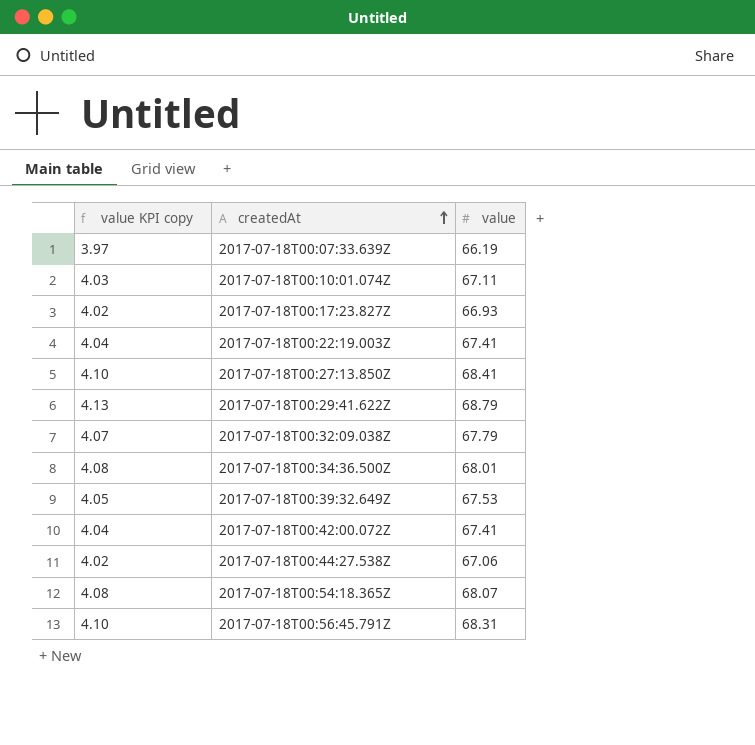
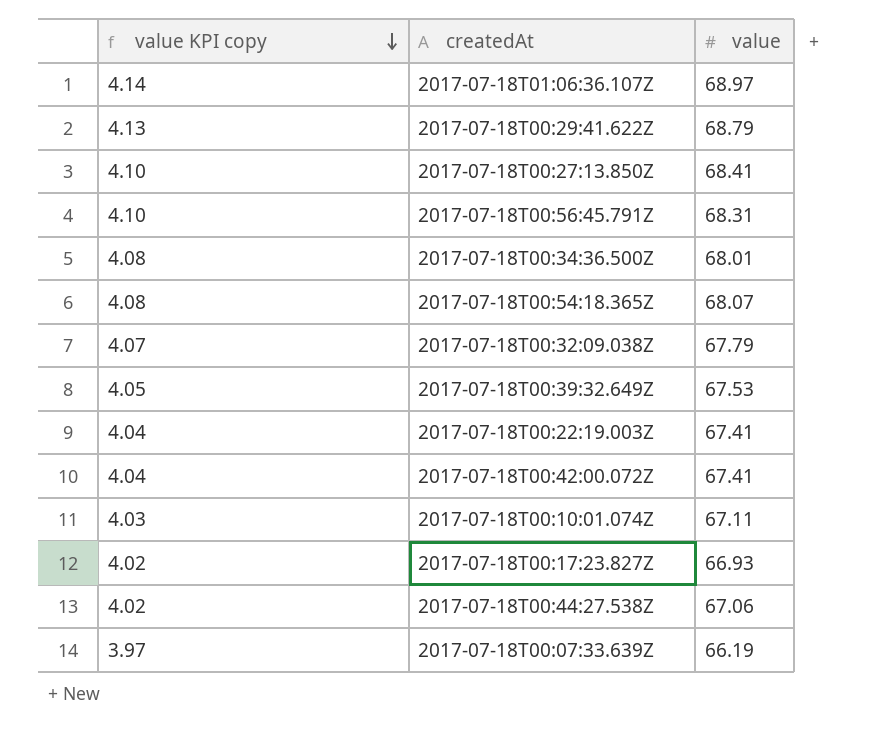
row order: createdAt ascending -> value KPI copy descending
row 2017-07-18T01:06:36.107Z: none -> 4.14 | 68.97

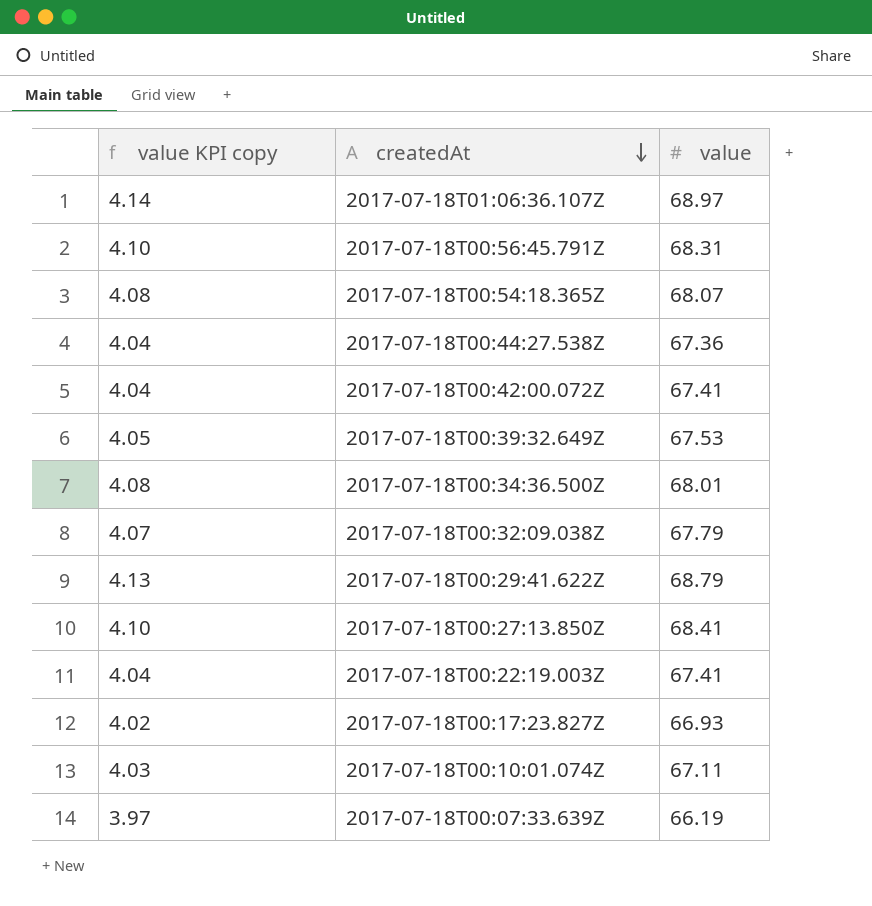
row order: value KPI copy descending -> createdAt descending
2017-07-18T00:44:27.538Z | value KPI copy: 4.02 -> 4.04
2017-07-18T00:44:27.538Z | value: 67.06 -> 67.36

